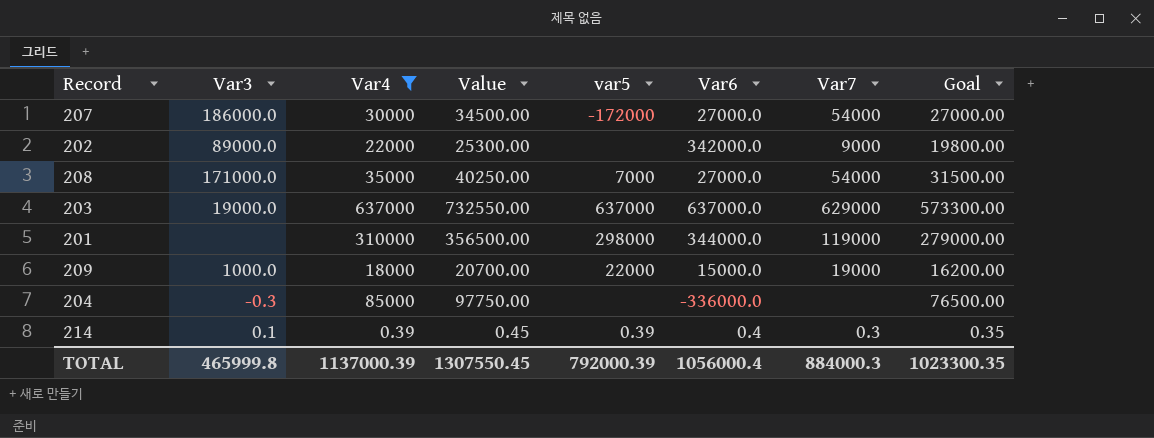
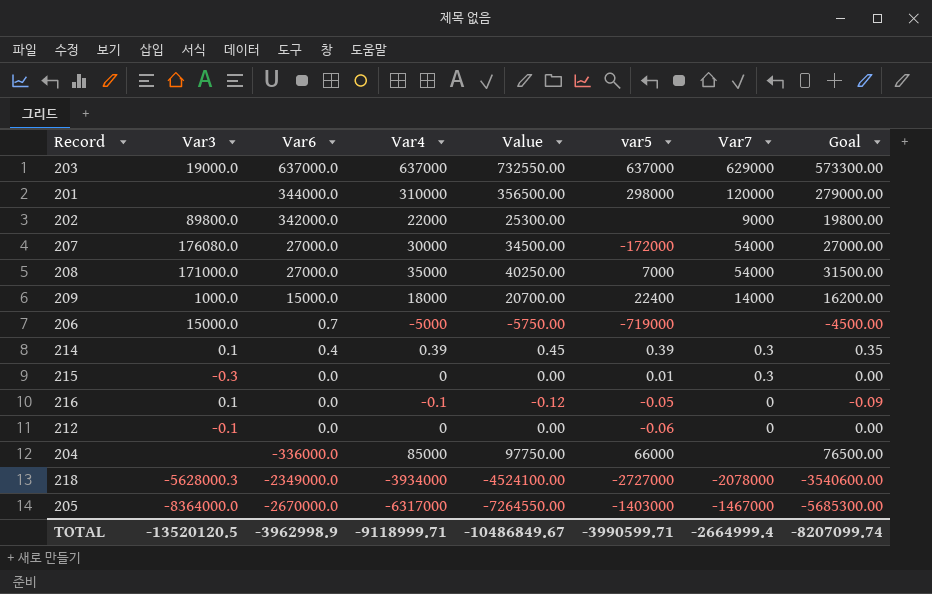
filter: Var4 >= 0.39 -> none
row order: none -> Var6 descending
column Var6 | position: 6 -> 3
201 | Var7: 119000 -> 120000
202 | Var3: 89000.0 -> 89800.0
207 | Var3: 186000.0 -> 176080.0
209 | var5: 22000 -> 22400
209 | Var7: 19000 -> 14000
204 | Var3: -0.3 -> none
204 | var5: none -> 66000
TOTAL | Var3: 465999.8 -> -13520120.5
TOTAL | Var6: 1056000.4 -> -3962998.9
TOTAL | Var4: 1137000.39 -> -9118999.71
TOTAL | Value: 1307550.45 -> -10486849.67
TOTAL | var5: 792000.39 -> -3990599.71
TOTAL | Var7: 884000.3 -> -2664999.4
TOTAL | Goal: 1023300.35 -> -8207099.74

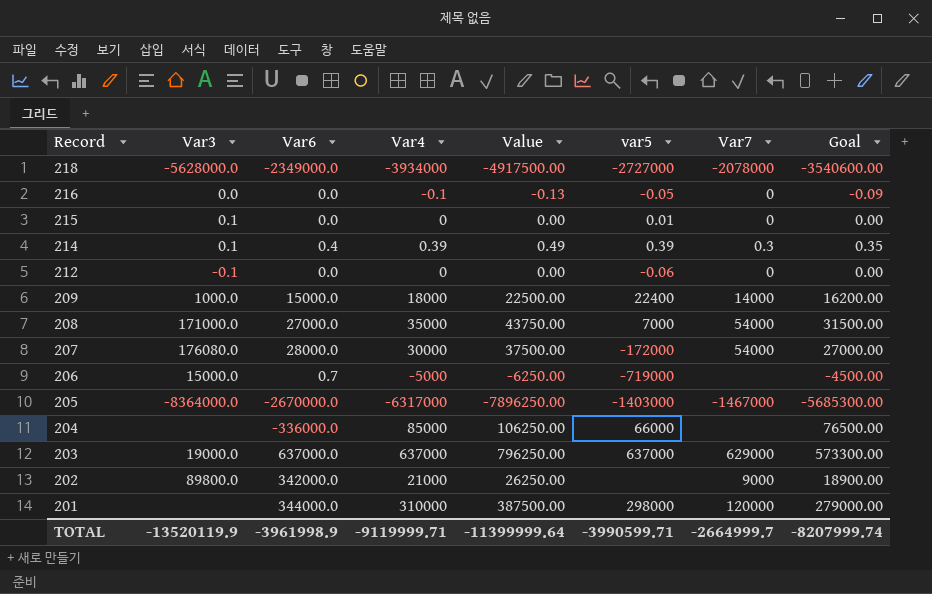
row order: Var6 descending -> Record descending
column Value | formula: [Var4] * 1.15 -> [Var4] * 1.25
218 | Var3: -5628000.3 -> -5628000.0
216 | Var3: 0.1 -> 0.0
215 | Var3: -0.3 -> 0.1
215 | Var7: 0.3 -> 0
207 | Var6: 27000.0 -> 28000.0
202 | Var4: 22000 -> 21000
202 | Goal: 19800.00 -> 18900.00
TOTAL | Var3: -13520120.5 -> -13520119.9
TOTAL | Var6: -3962998.9 -> -3961998.9
TOTAL | Var4: -9118999.71 -> -9119999.71
TOTAL | Value: -10486849.67 -> -11399999.64
TOTAL | Var7: -2664999.4 -> -2664999.7
TOTAL | Goal: -8207099.74 -> -8207999.74

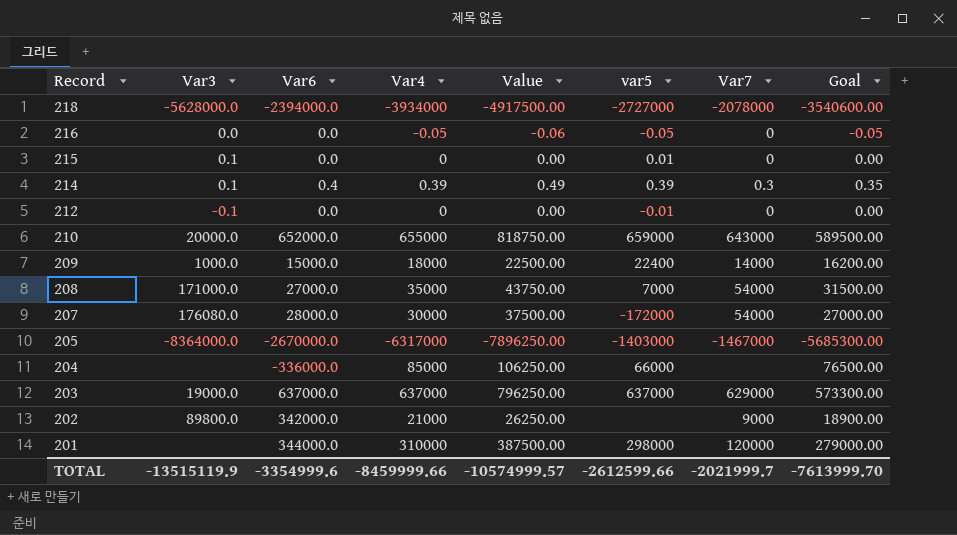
row 206: 15000.0 | 0.7 | -5000 | -6250.00 | -719000 | none | -4500.00 -> none
218 | Var6: -2349000.0 -> -2394000.0
216 | Var4: -0.1 -> -0.05
216 | Value: -0.13 -> -0.06
216 | Goal: -0.09 -> -0.05
212 | var5: -0.06 -> -0.01
row 210: none -> 20000.0 | 652000.0 | 655000 | 818750.00 | 659000 | 643000 | 589500.00
TOTAL | Var3: -13520119.9 -> -13515119.9
TOTAL | Var6: -3961998.9 -> -3354999.6
TOTAL | Var4: -9119999.71 -> -8459999.66
TOTAL | Value: -11399999.64 -> -10574999.57
TOTAL | var5: -3990599.71 -> -2612599.66
TOTAL | Var7: -2664999.7 -> -2021999.7
TOTAL | Goal: -8207999.74 -> -7613999.70

